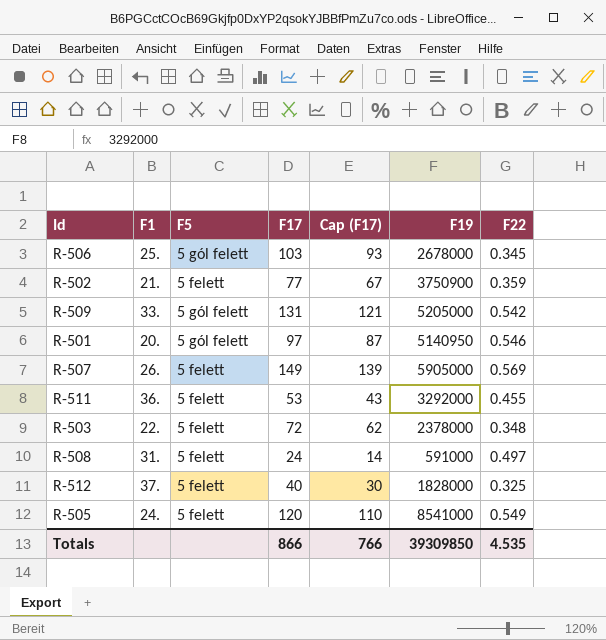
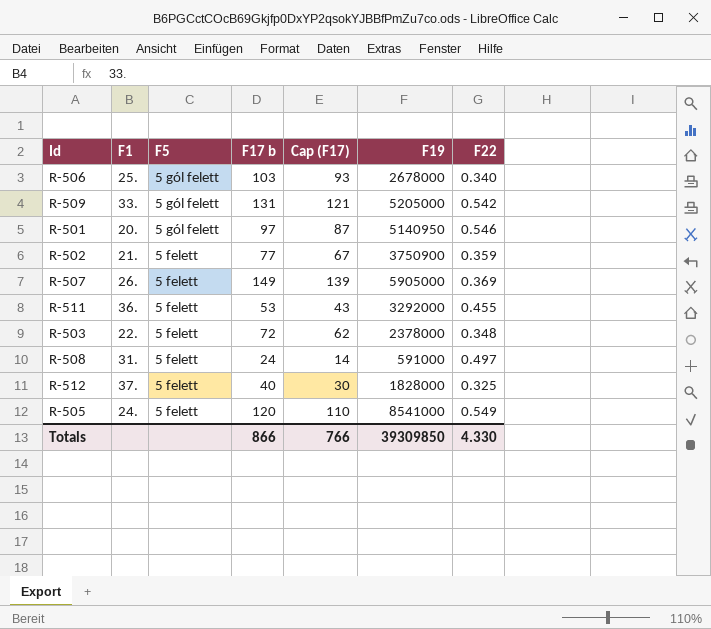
row order: none -> F5 descending
column name: F17 -> F17 b
R-506 | F22: 0.345 -> 0.340
R-507 | F22: 0.569 -> 0.369
Totals | F22: 4.535 -> 4.330

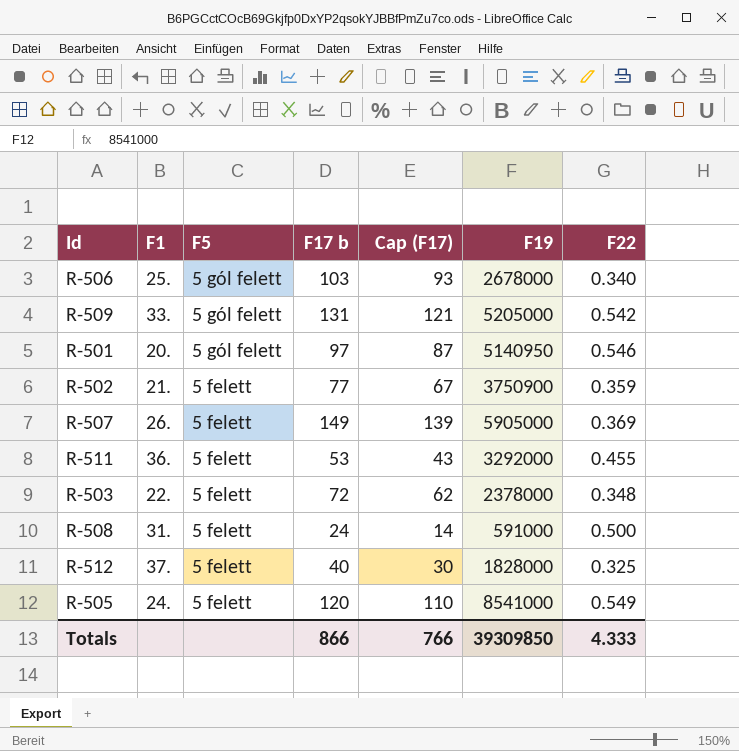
R-508 | F22: 0.497 -> 0.500
Totals | F22: 4.330 -> 4.333

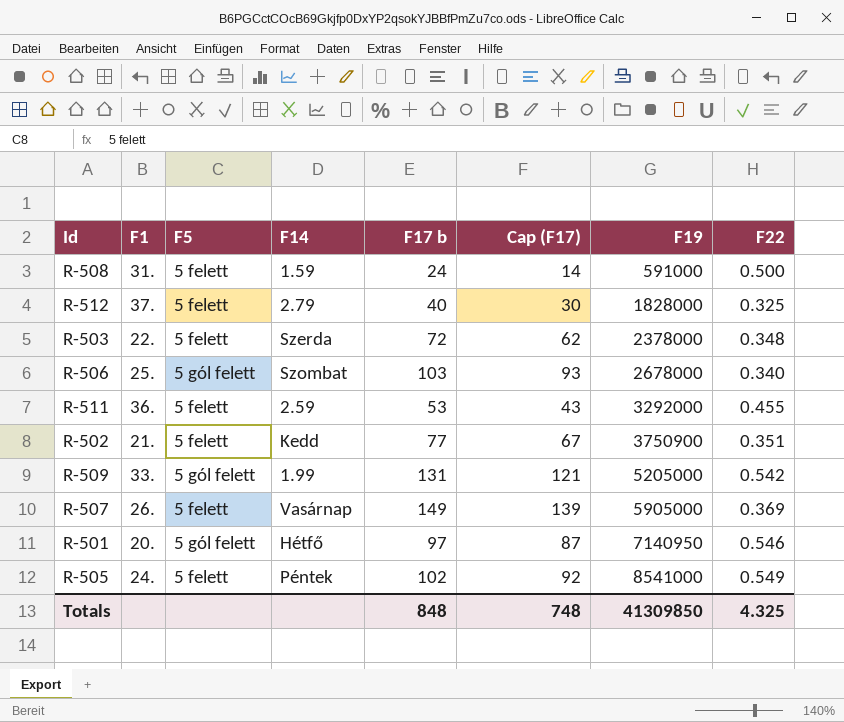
row order: F5 descending -> F19 ascending
column F14 | position: none -> 4
R-502 | F22: 0.359 -> 0.351
R-501 | F19: 5140950 -> 7140950
R-505 | F17 b: 120 -> 102
R-505 | Cap (F17): 110 -> 92
Totals | F17 b: 866 -> 848
Totals | Cap (F17): 766 -> 748
Totals | F19: 39309850 -> 41309850
Totals | F22: 4.333 -> 4.325

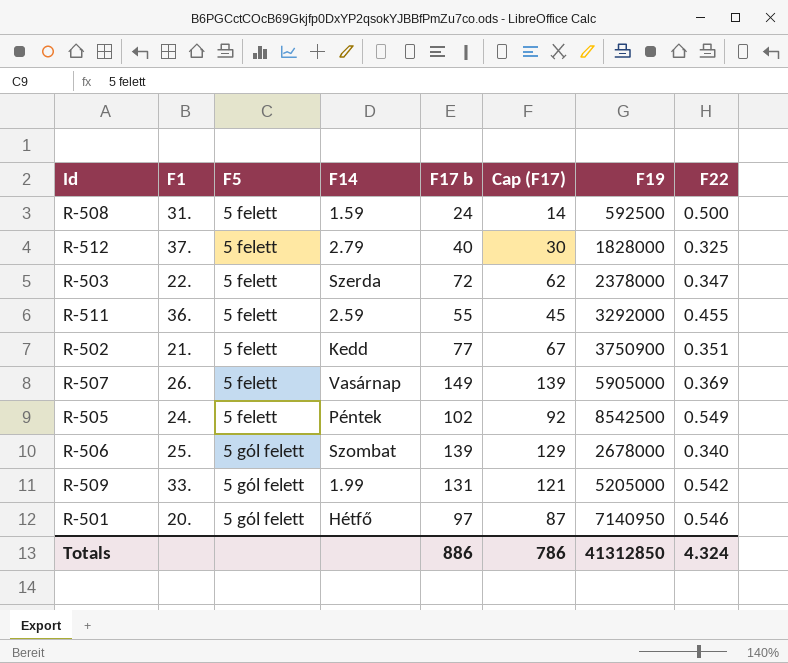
row order: F19 ascending -> F5 ascending
R-508 | F19: 591000 -> 592500
R-503 | F22: 0.348 -> 0.347
R-511 | F17 b: 53 -> 55
R-511 | Cap (F17): 43 -> 45
R-505 | F19: 8541000 -> 8542500
R-506 | F17 b: 103 -> 139
R-506 | Cap (F17): 93 -> 129
Totals | F17 b: 848 -> 886
Totals | Cap (F17): 748 -> 786
Totals | F19: 41309850 -> 41312850
Totals | F22: 4.325 -> 4.324

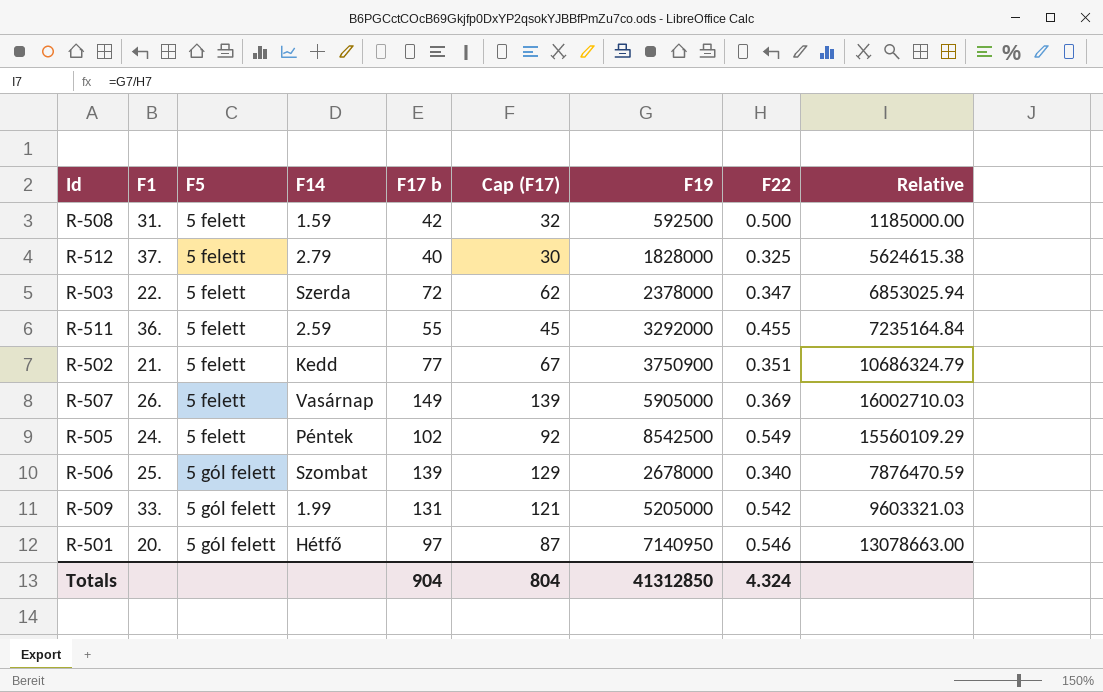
column Relative | formula: none -> [F19] / [F22]
R-508 | F17 b: 24 -> 42
R-508 | Cap (F17): 14 -> 32
Totals | F17 b: 886 -> 904
Totals | Cap (F17): 786 -> 804

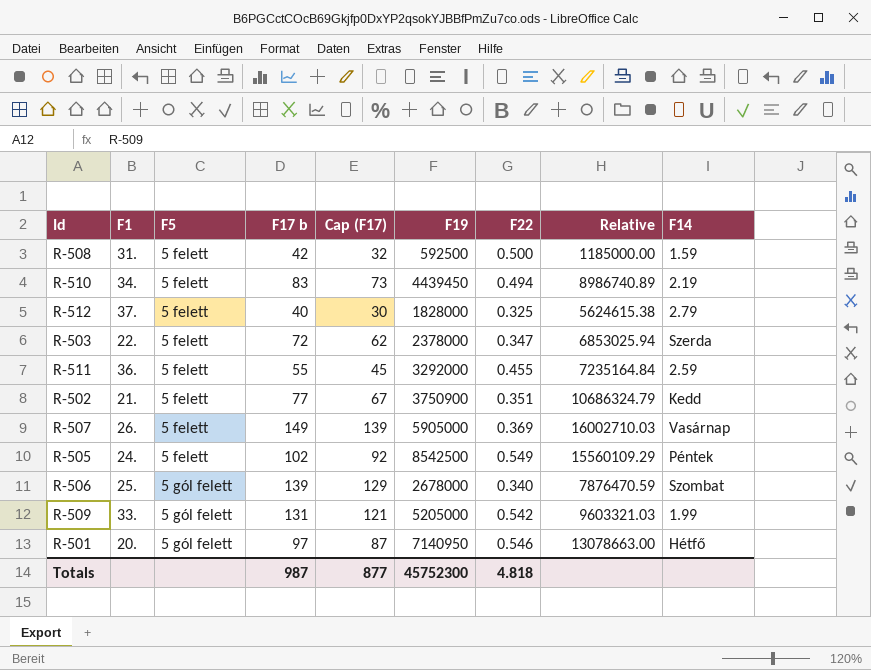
column F14 | position: 4 -> 9
row R-510: none -> 34. | 5 felett | 83 | 73 | 4439450 | 0.494 | 8986740.89 | 2.19
Totals | F17 b: 904 -> 987
Totals | Cap (F17): 804 -> 877
Totals | F19: 41312850 -> 45752300
Totals | F22: 4.324 -> 4.818

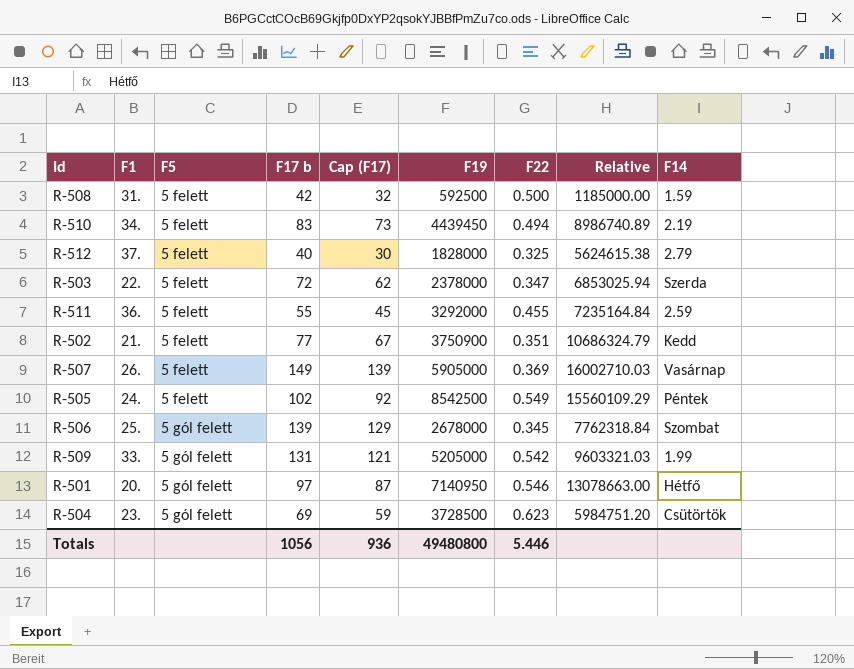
R-506 | F22: 0.340 -> 0.345
R-506 | Relative: 7876470.59 -> 7762318.84
row R-504: none -> 23. | 5 gól felett | 69 | 59 | 3728500 | 0.623 | 5984751.20 | Csütörtök
Totals | F17 b: 987 -> 1056
Totals | Cap (F17): 877 -> 936
Totals | F19: 45752300 -> 49480800
Totals | F22: 4.818 -> 5.446

